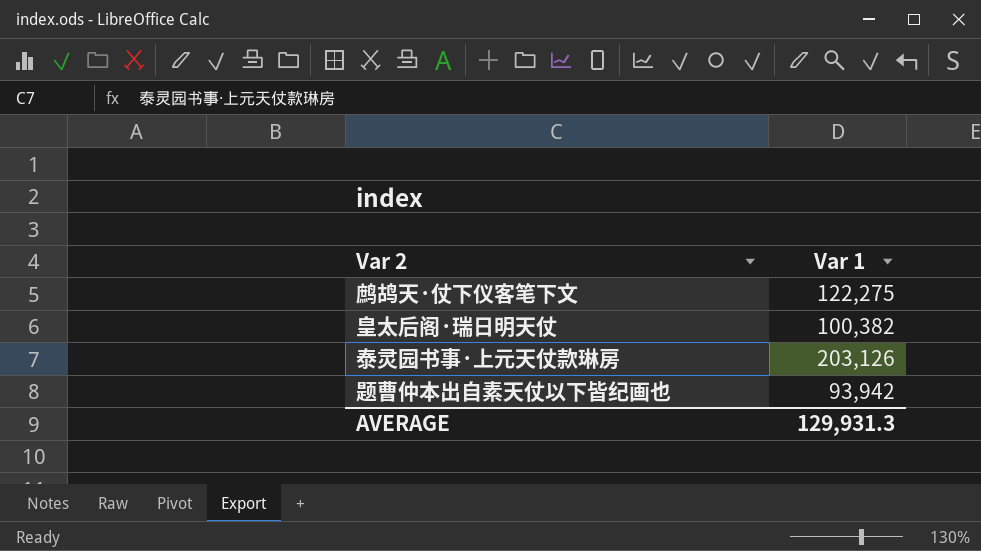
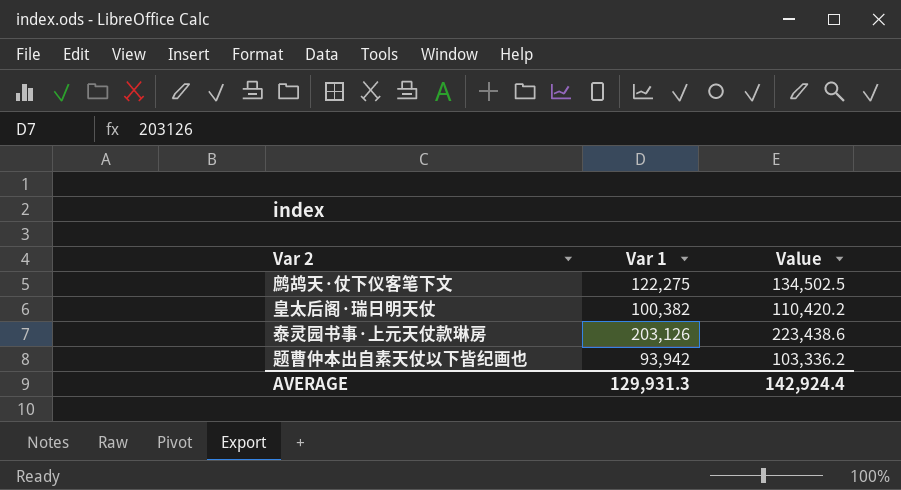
column Value | formula: none -> [Var 1] * 1.1

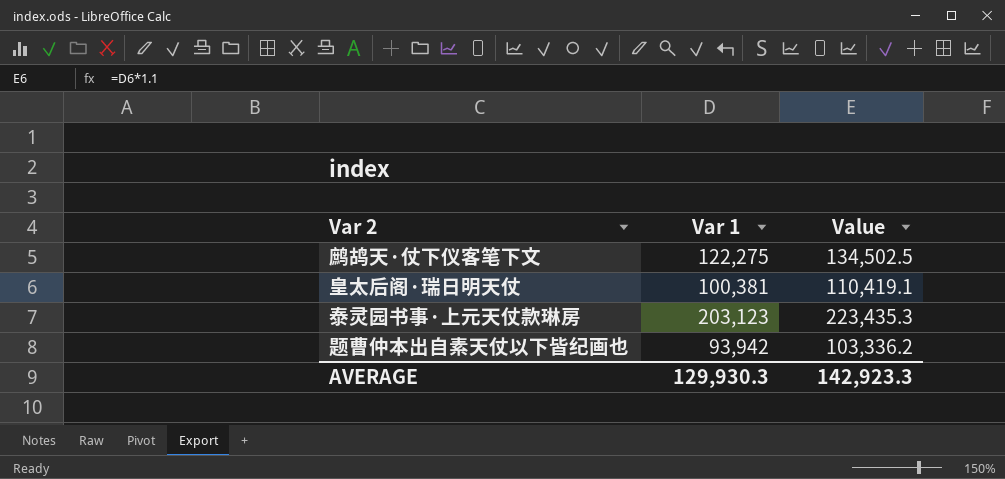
皇太后阁·瑞日明天仗 | Var 1: 100,382 -> 100,381
皇太后阁·瑞日明天仗 | Value: 110,420.2 -> 110,419.1
泰灵园书事·上元天仗款琳房 | Var 1: 203,126 -> 203,123
泰灵园书事·上元天仗款琳房 | Value: 223,438.6 -> 223,435.3
AVERAGE | Var 1: 129,931.3 -> 129,930.3
AVERAGE | Value: 142,924.4 -> 142,923.3

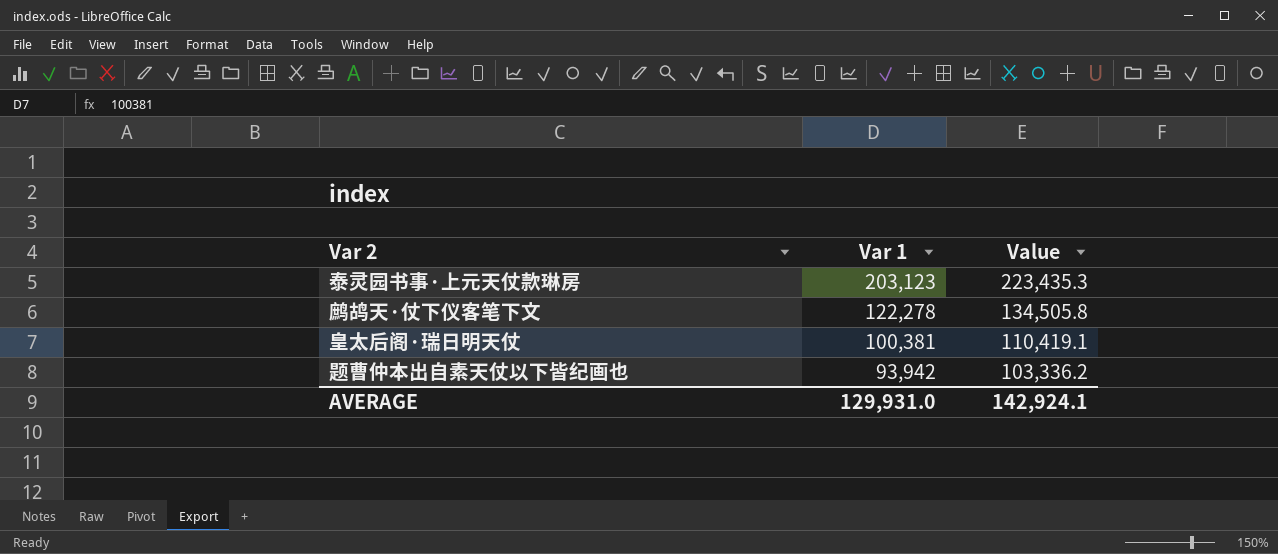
row order: none -> Var 1 descending
鹧鸪天·仗下仪客笔下文 | Var 1: 122,275 -> 122,278
鹧鸪天·仗下仪客笔下文 | Value: 134,502.5 -> 134,505.8
AVERAGE | Var 1: 129,930.3 -> 129,931.0
AVERAGE | Value: 142,923.3 -> 142,924.1

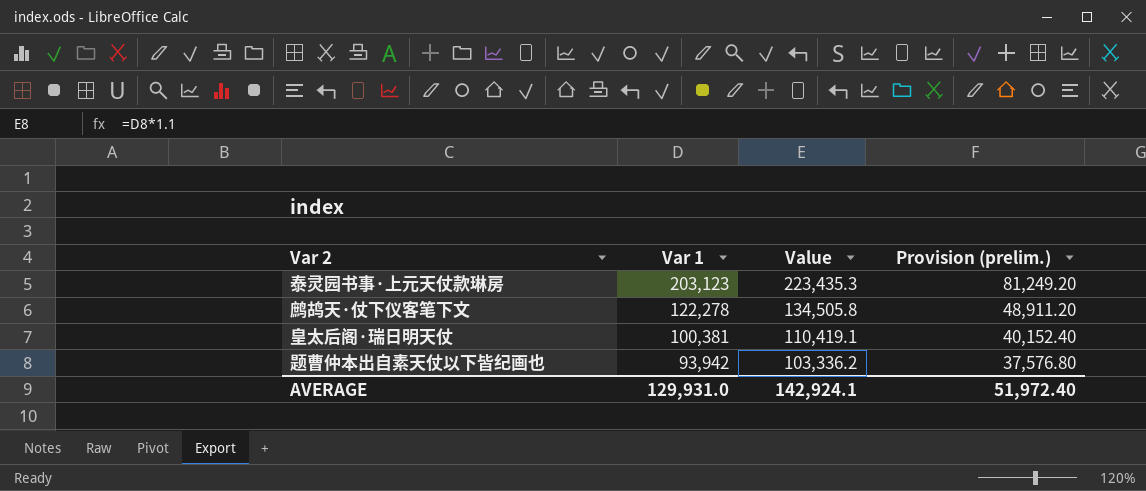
column Provision (prelim.) | formula: none -> [Var 1] * 0.4

